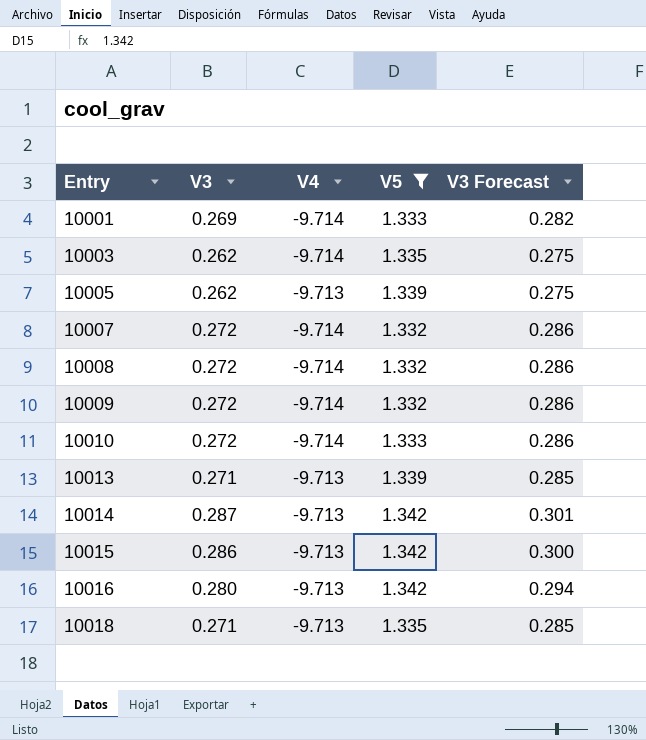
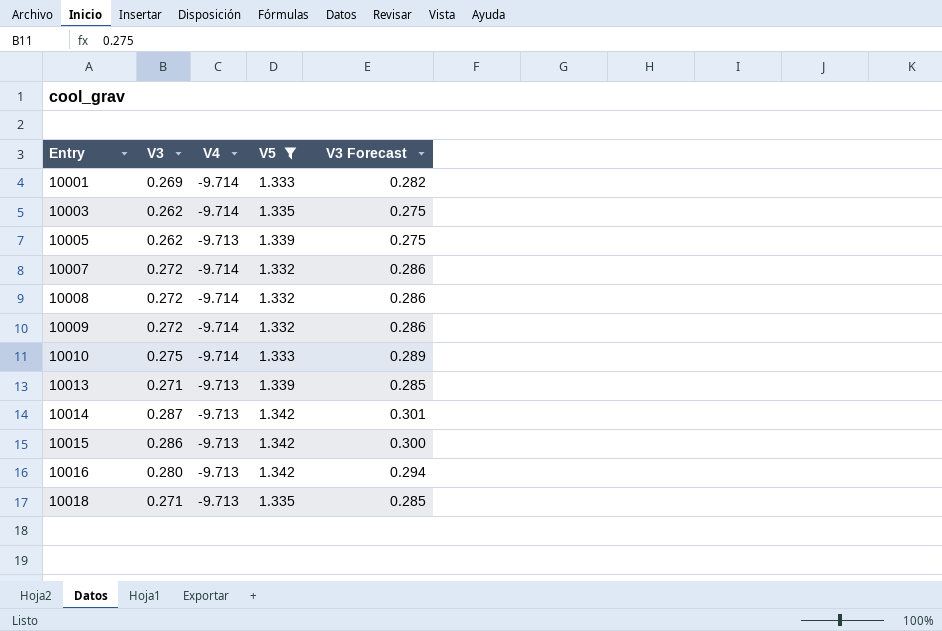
10010 | V3: 0.272 -> 0.275
10010 | V3 Forecast: 0.286 -> 0.289

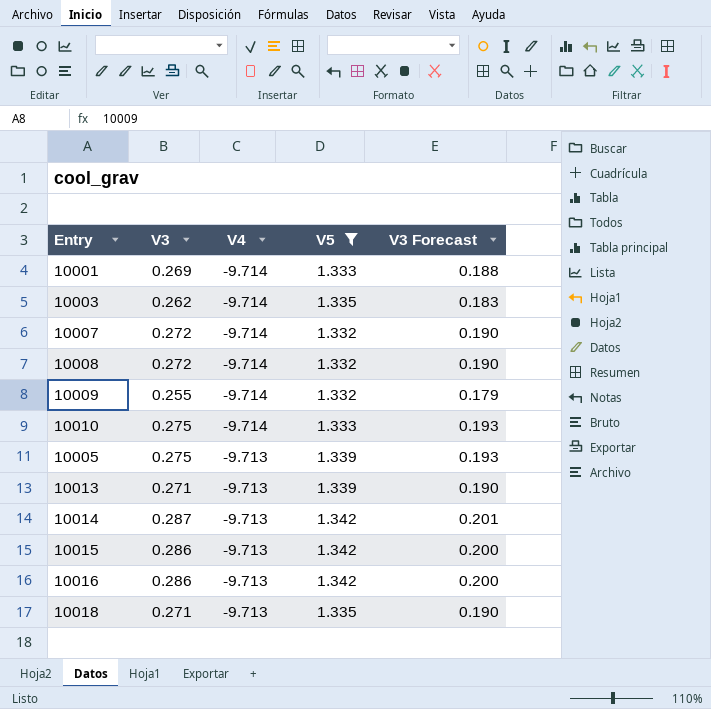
row order: Entry ascending -> V4 ascending
column V3 Forecast | formula: [V3] * 1.05 -> [V3] * 0.7
10009 | V3: 0.272 -> 0.255
10005 | V3: 0.262 -> 0.275
10016 | V3: 0.280 -> 0.286

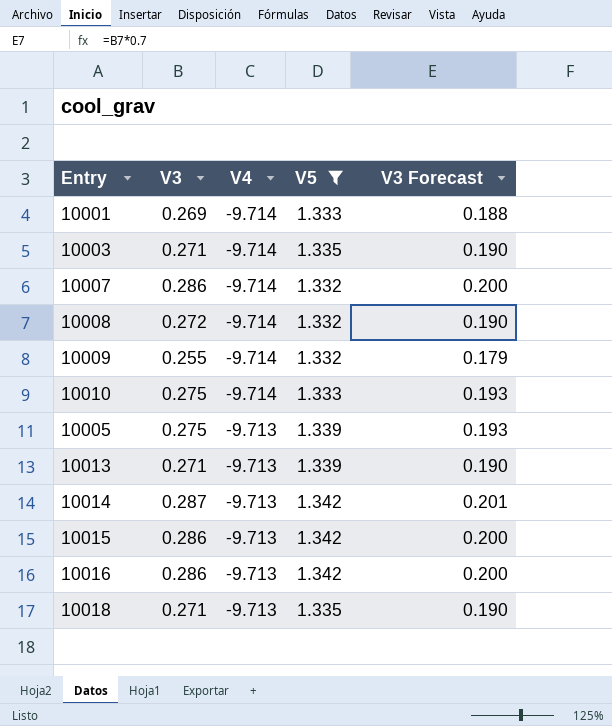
10003 | V3: 0.262 -> 0.271
10003 | V3 Forecast: 0.183 -> 0.190
10007 | V3: 0.272 -> 0.286
10007 | V3 Forecast: 0.190 -> 0.200

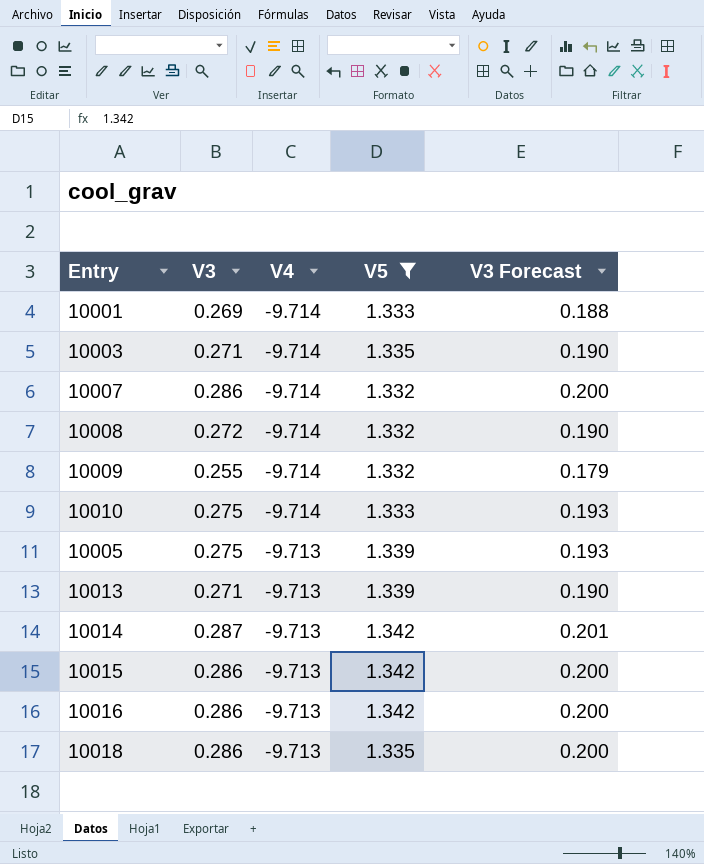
10018 | V3: 0.271 -> 0.286
10018 | V3 Forecast: 0.190 -> 0.200

